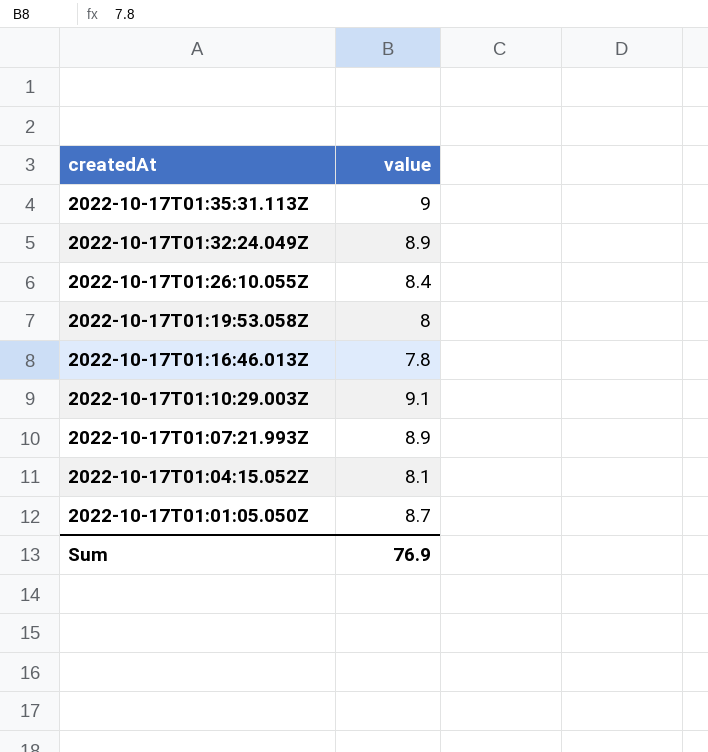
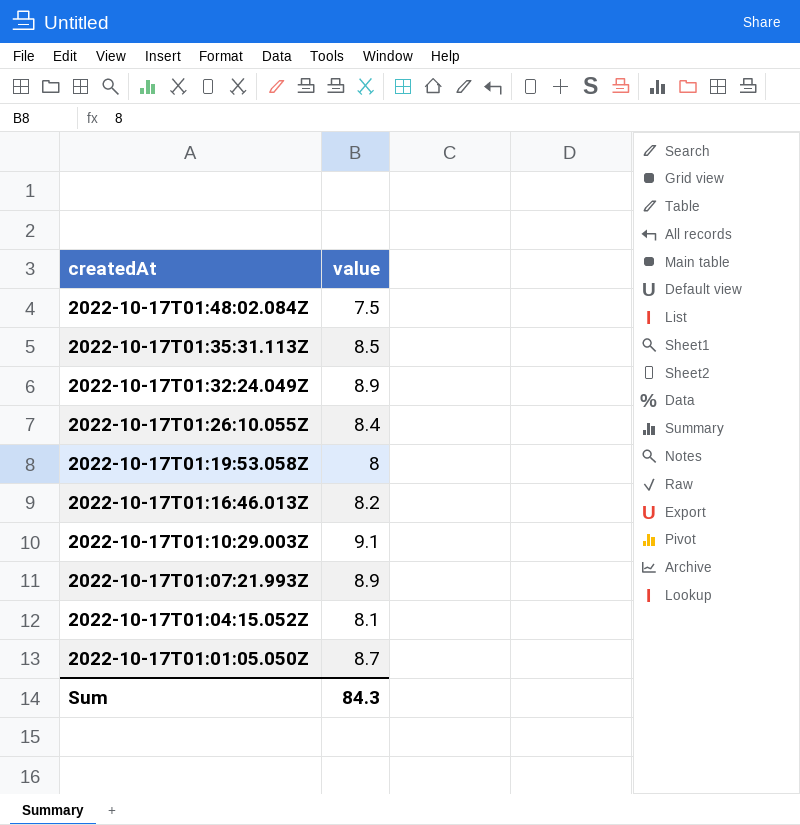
row 2022-10-17T01:48:02.084Z: none -> 7.5
2022-10-17T01:35:31.113Z | value: 9 -> 8.5
2022-10-17T01:16:46.013Z | value: 7.8 -> 8.2
Sum | value: 76.9 -> 84.3

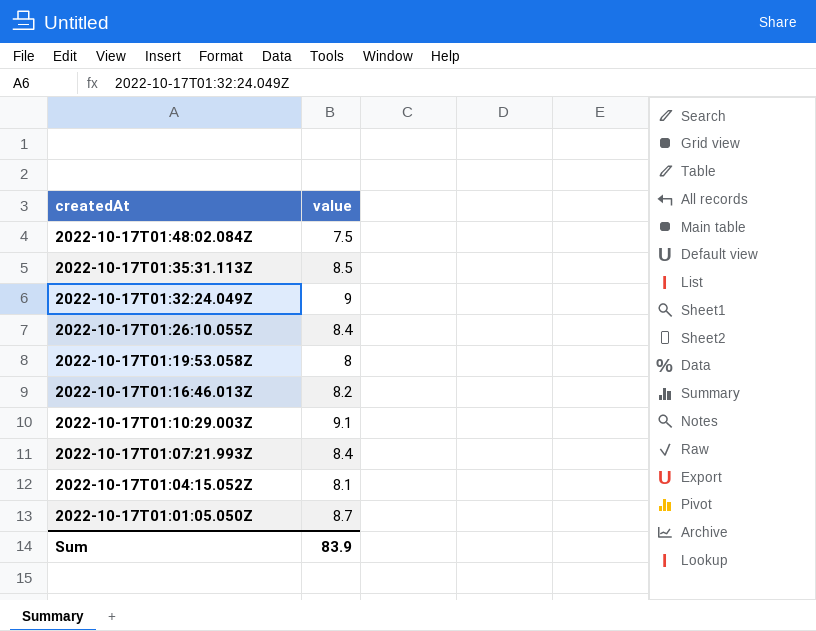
2022-10-17T01:32:24.049Z | value: 8.9 -> 9
2022-10-17T01:07:21.993Z | value: 8.9 -> 8.4
Sum | value: 84.3 -> 83.9

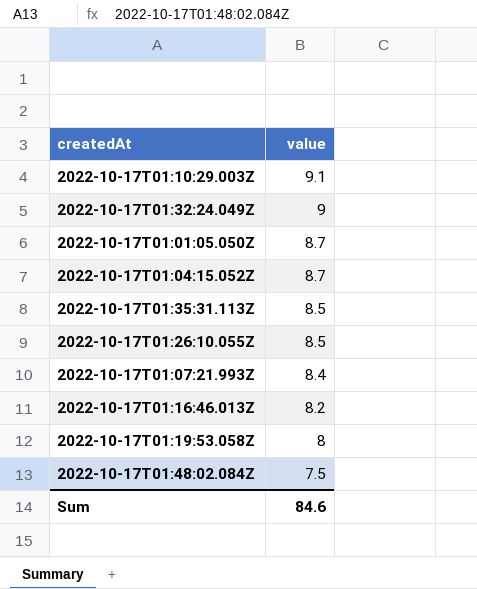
row order: createdAt descending -> value descending
2022-10-17T01:04:15.052Z | value: 8.1 -> 8.7
2022-10-17T01:26:10.055Z | value: 8.4 -> 8.5
Sum | value: 83.9 -> 84.6

